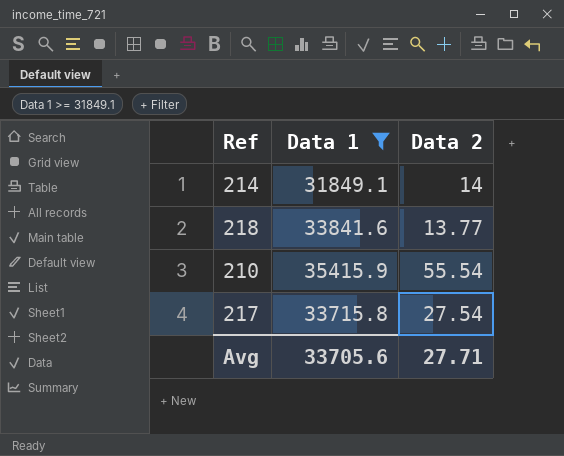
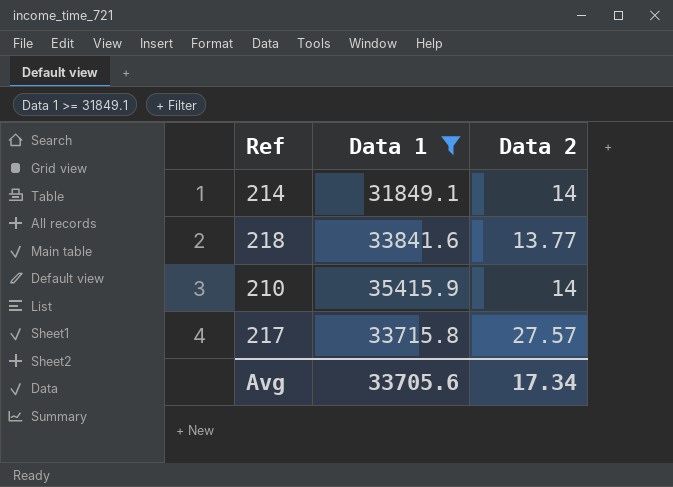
210 | Data 2: 55.54 -> 14
217 | Data 2: 27.54 -> 27.57
Avg | Data 2: 27.71 -> 17.34

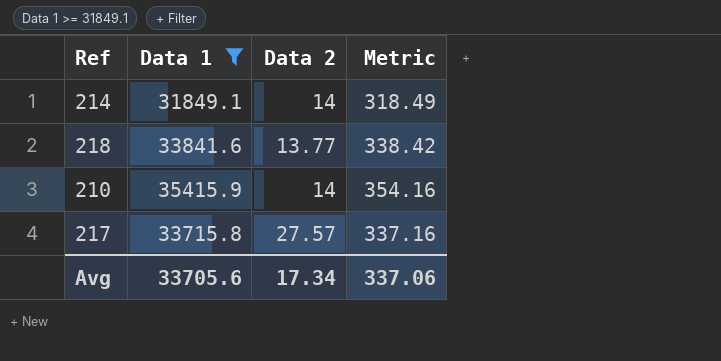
column Metric | formula: none -> [Data 1] * 0.01

